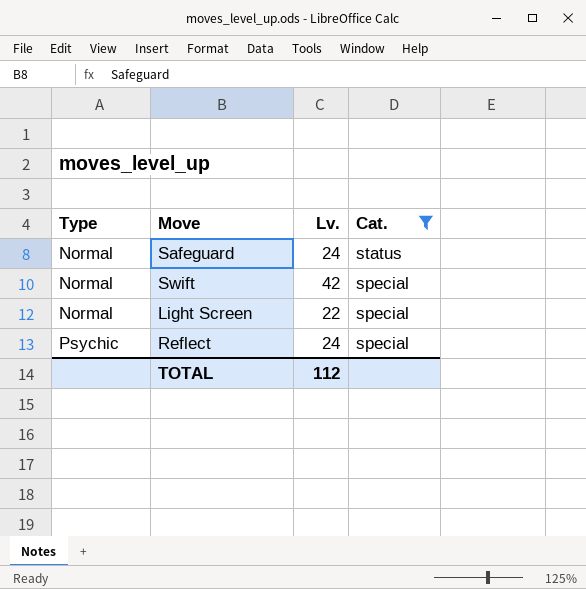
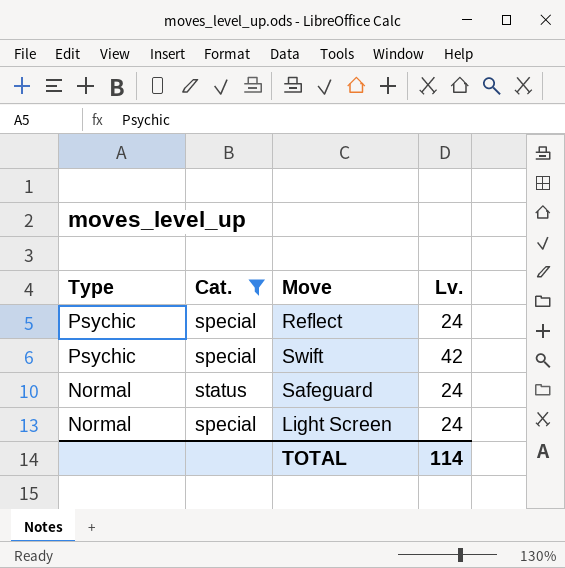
row order: Type ascending -> Type descending
column Cat. | position: 4 -> 2
Swift | Type: Normal -> Psychic
Light Screen | Lv.: 22 -> 24
TOTAL | Lv.: 112 -> 114

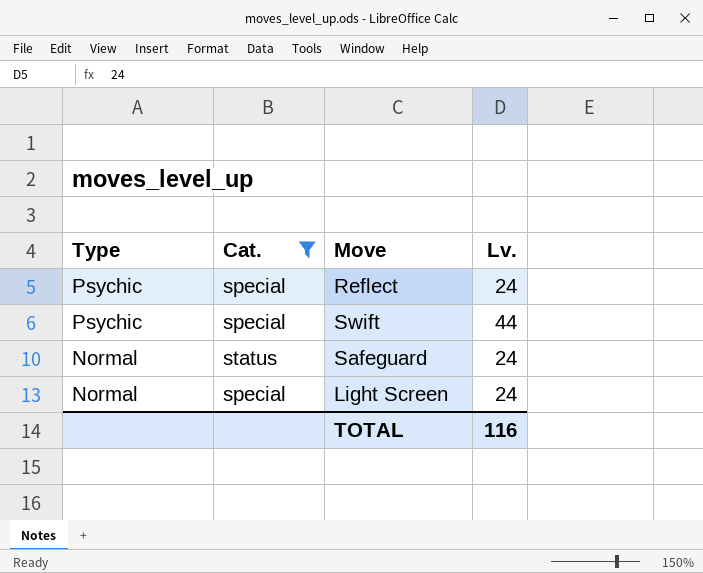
Swift | Lv.: 42 -> 44
TOTAL | Lv.: 114 -> 116

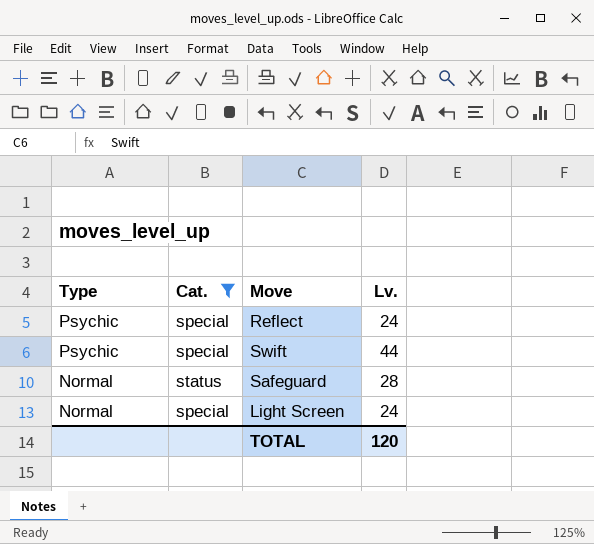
Safeguard | Lv.: 24 -> 28
TOTAL | Lv.: 116 -> 120

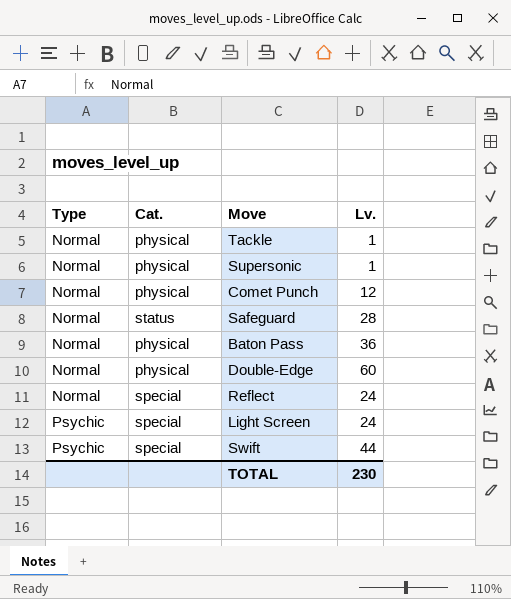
filter: Cat. != physical -> none
row order: Type descending -> Type ascending
Reflect | Type: Psychic -> Normal
Light Screen | Type: Normal -> Psychic
TOTAL | Lv.: 120 -> 230

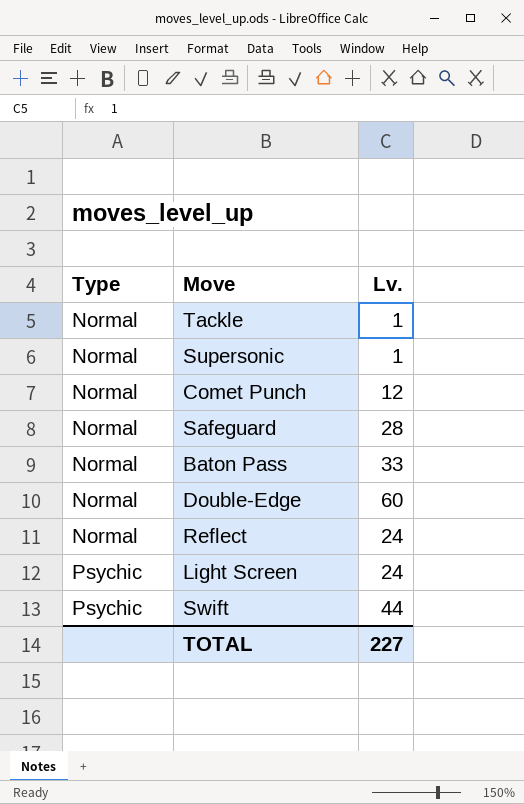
column Cat. | position: 2 -> none
Baton Pass | Lv.: 36 -> 33
TOTAL | Lv.: 230 -> 227

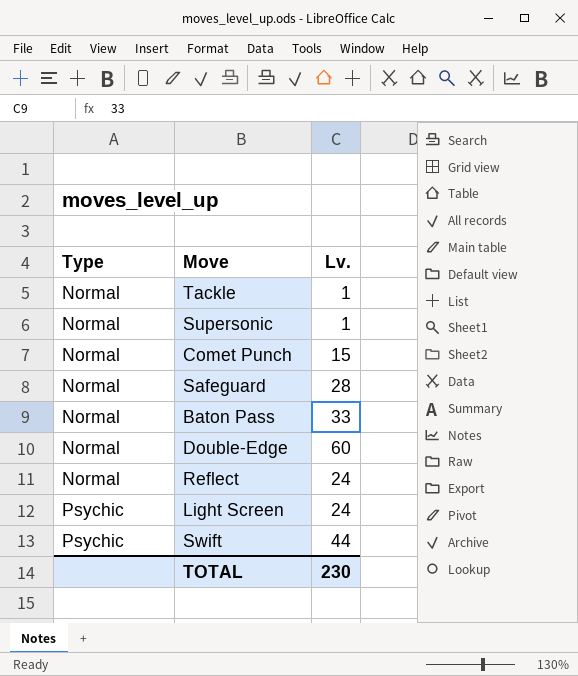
Comet Punch | Lv.: 12 -> 15
TOTAL | Lv.: 227 -> 230

